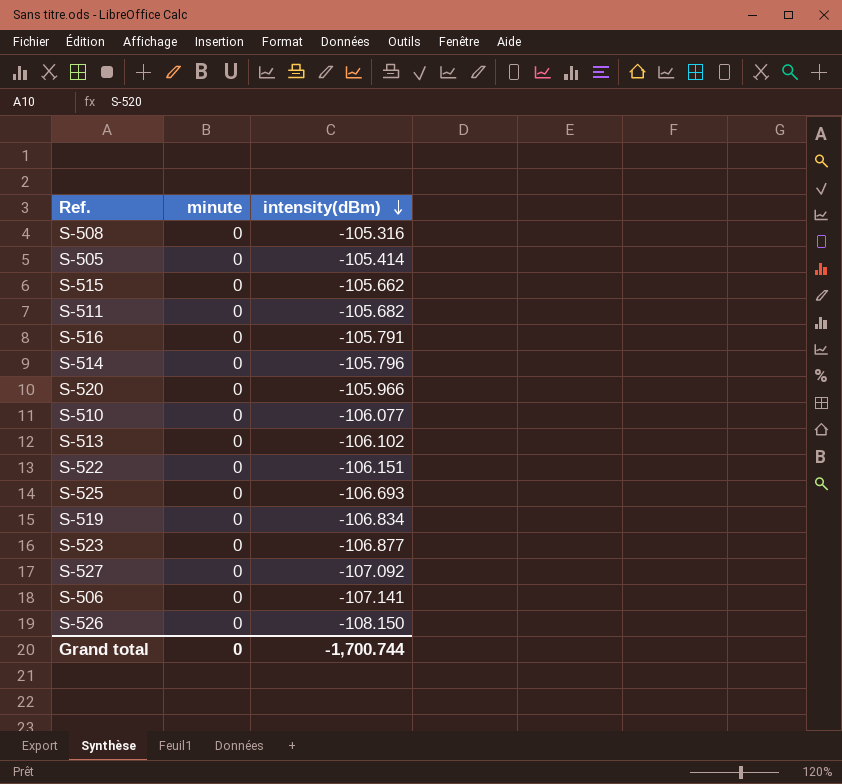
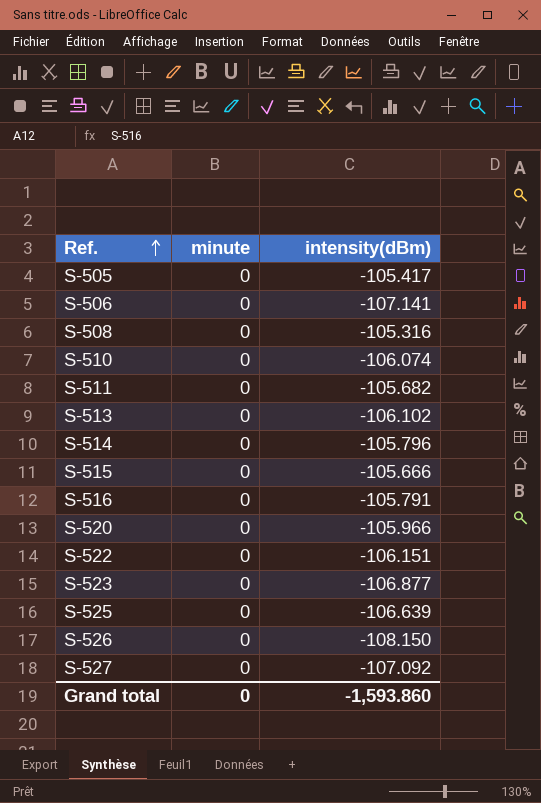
row order: intensity(dBm) descending -> Ref. ascending
row S-519: 0 | -106.834 -> none
S-505 | intensity(dBm): -105.414 -> -105.417
S-510 | intensity(dBm): -106.077 -> -106.074
S-515 | intensity(dBm): -105.662 -> -105.666
S-525 | intensity(dBm): -106.693 -> -106.639
Grand total | intensity(dBm): -1,700.744 -> -1,593.860

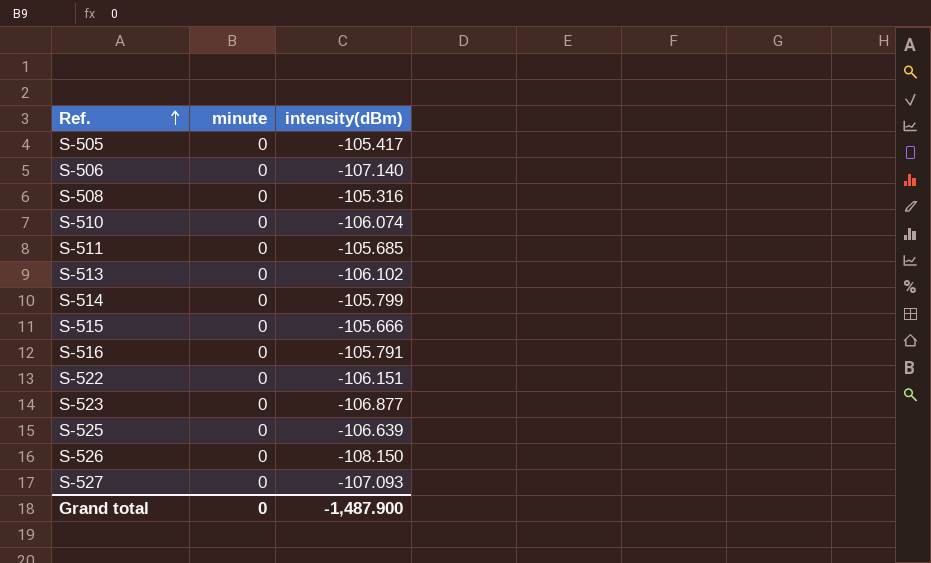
row S-520: 0 | -105.966 -> none
S-506 | intensity(dBm): -107.141 -> -107.140
S-511 | intensity(dBm): -105.682 -> -105.685
S-514 | intensity(dBm): -105.796 -> -105.799
S-527 | intensity(dBm): -107.092 -> -107.093
Grand total | intensity(dBm): -1,593.860 -> -1,487.900

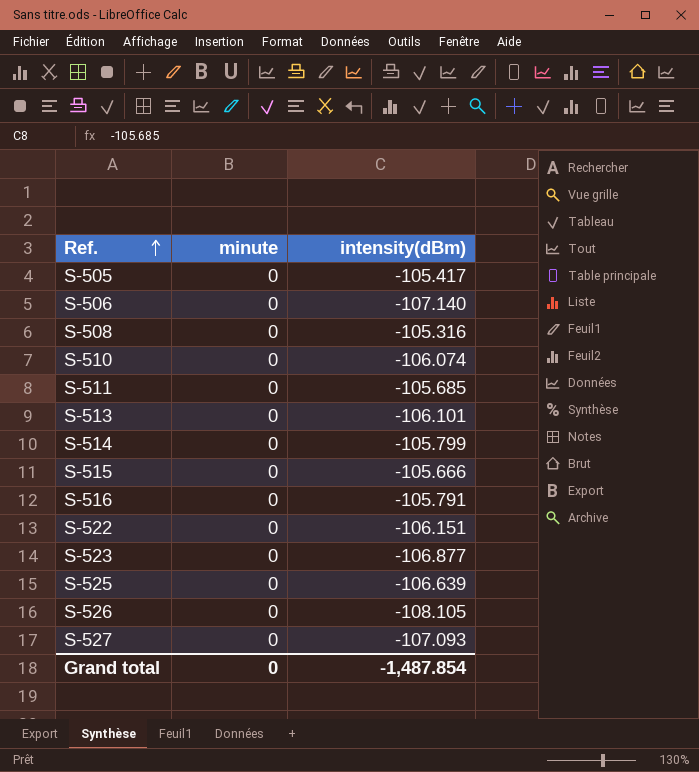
S-513 | intensity(dBm): -106.102 -> -106.101
S-526 | intensity(dBm): -108.150 -> -108.105
Grand total | intensity(dBm): -1,487.900 -> -1,487.854

